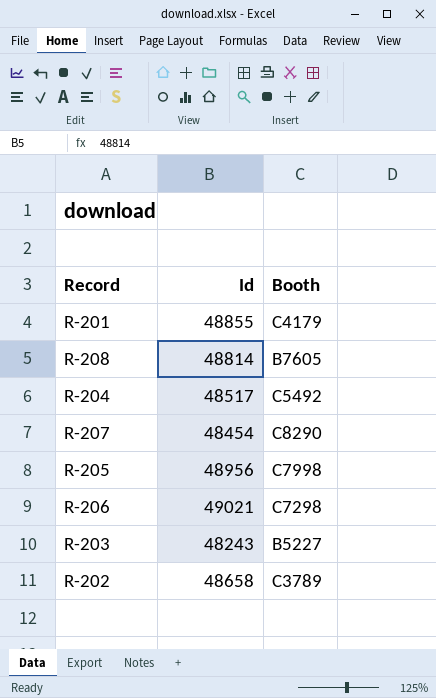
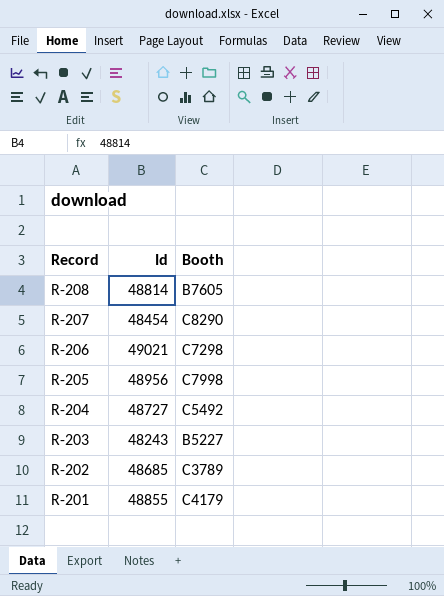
row order: none -> Record descending
R-204 | Id: 48517 -> 48727
R-202 | Id: 48658 -> 48685

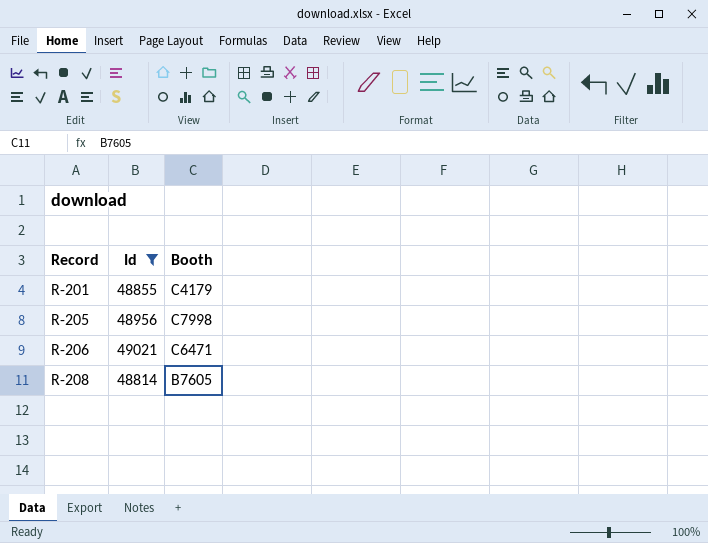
filter: none -> Id >= 48814
row order: Record descending -> Record ascending
R-206 | Booth: C7298 -> C6471

